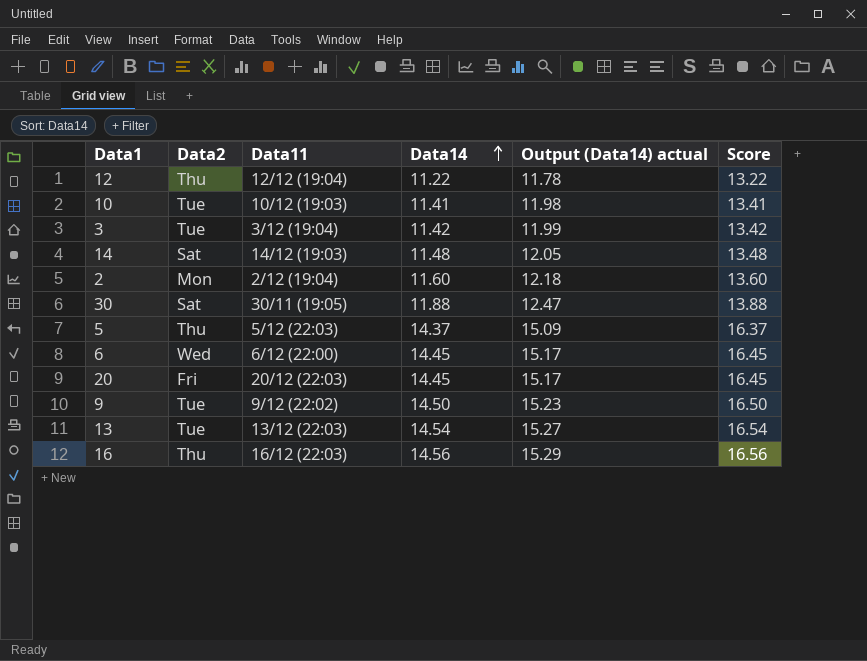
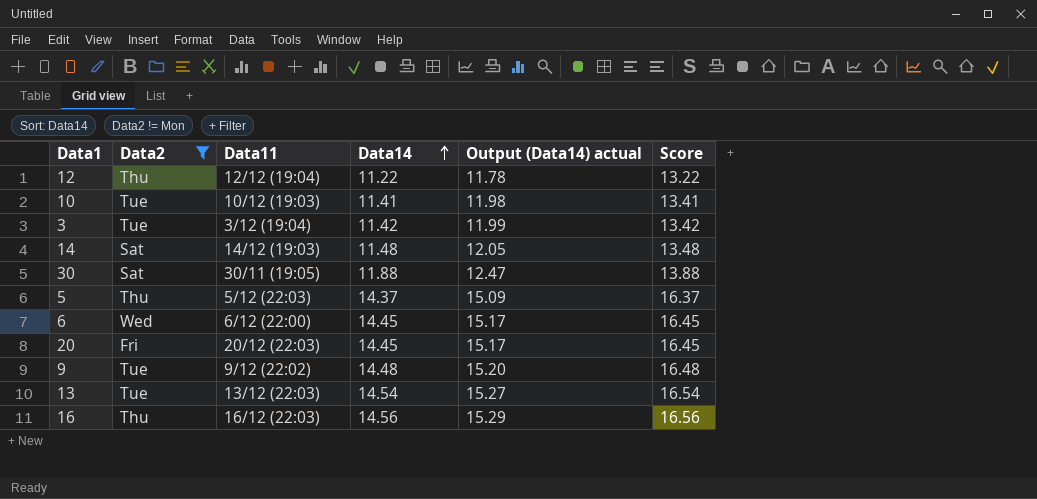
filter: none -> Data2 != Mon
9 | Data14: 14.50 -> 14.48
9 | Output (Data14) actual: 15.23 -> 15.20
9 | Score: 16.50 -> 16.48

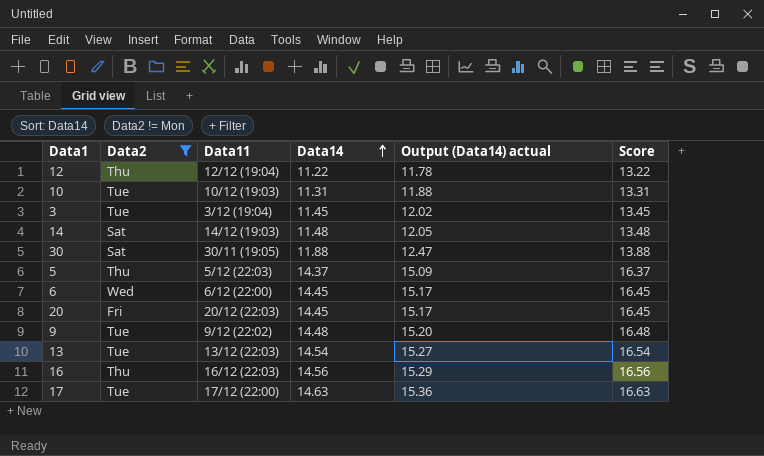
10 | Data14: 11.41 -> 11.31
10 | Output (Data14) actual: 11.98 -> 11.88
10 | Score: 13.41 -> 13.31
3 | Data14: 11.42 -> 11.45
3 | Output (Data14) actual: 11.99 -> 12.02
3 | Score: 13.42 -> 13.45
row 17: none -> Tue | 17/12 (22:00) | 14.63 | 15.36 | 16.63

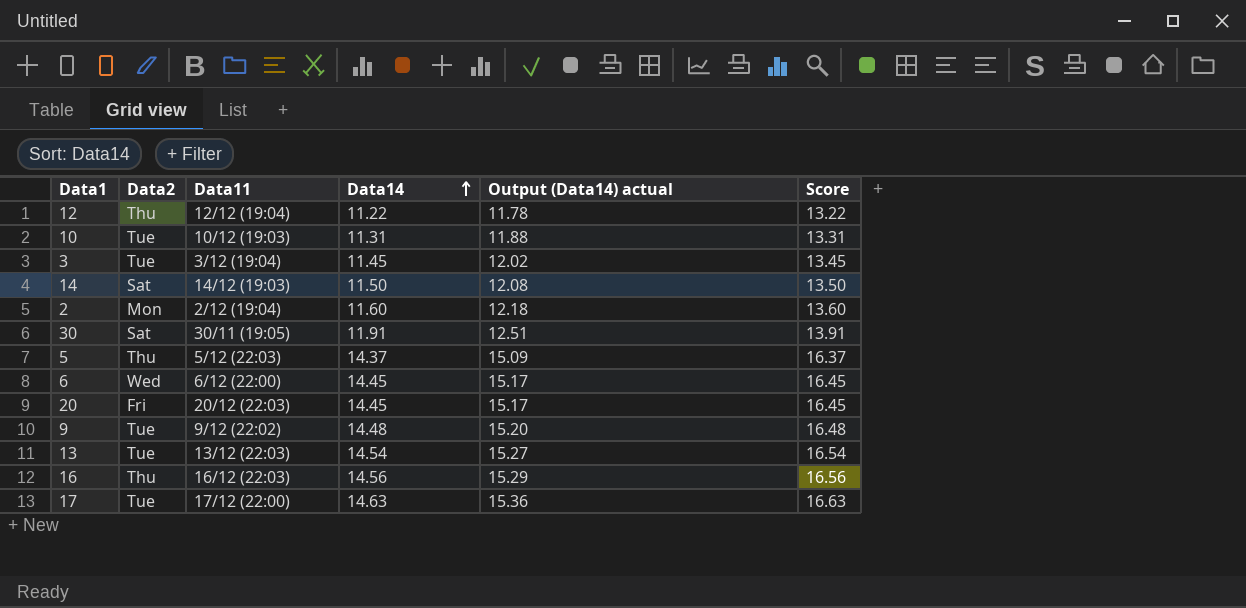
filter: Data2 != Mon -> none
14 | Data14: 11.48 -> 11.50
14 | Output (Data14) actual: 12.05 -> 12.08
14 | Score: 13.48 -> 13.50
30 | Data14: 11.88 -> 11.91
30 | Output (Data14) actual: 12.47 -> 12.51
30 | Score: 13.88 -> 13.91

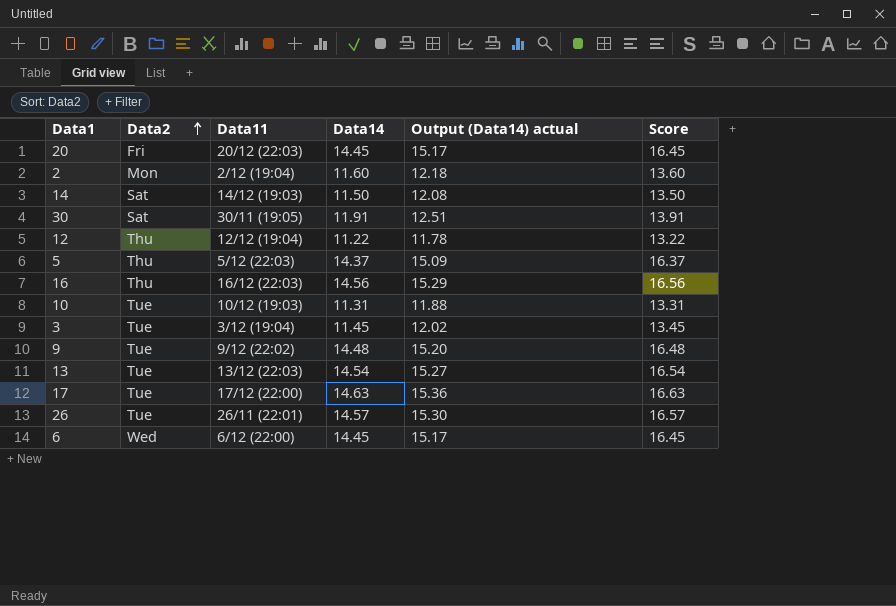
row order: Data14 ascending -> Data2 ascending
row 26: none -> Tue | 26/11 (22:01) | 14.57 | 15.30 | 16.57

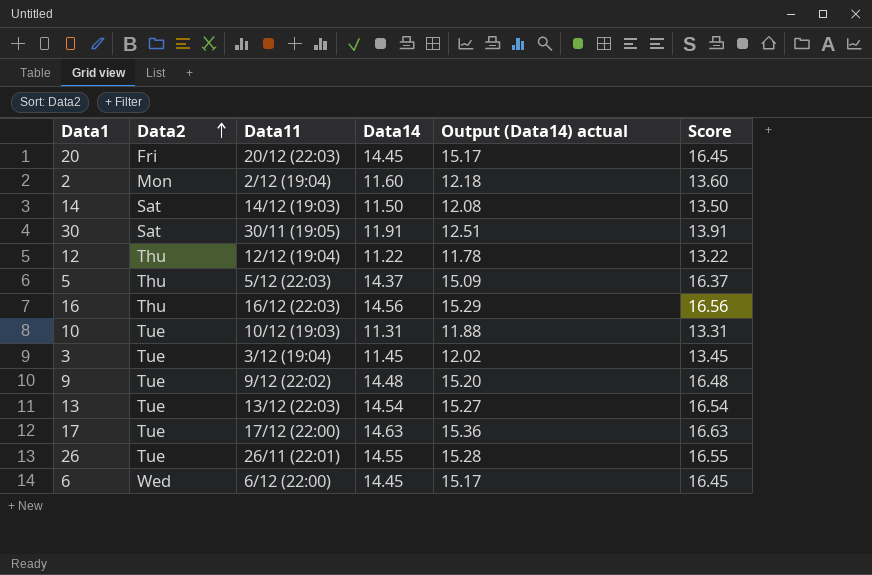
26 | Data14: 14.57 -> 14.55
26 | Output (Data14) actual: 15.30 -> 15.28
26 | Score: 16.57 -> 16.55

